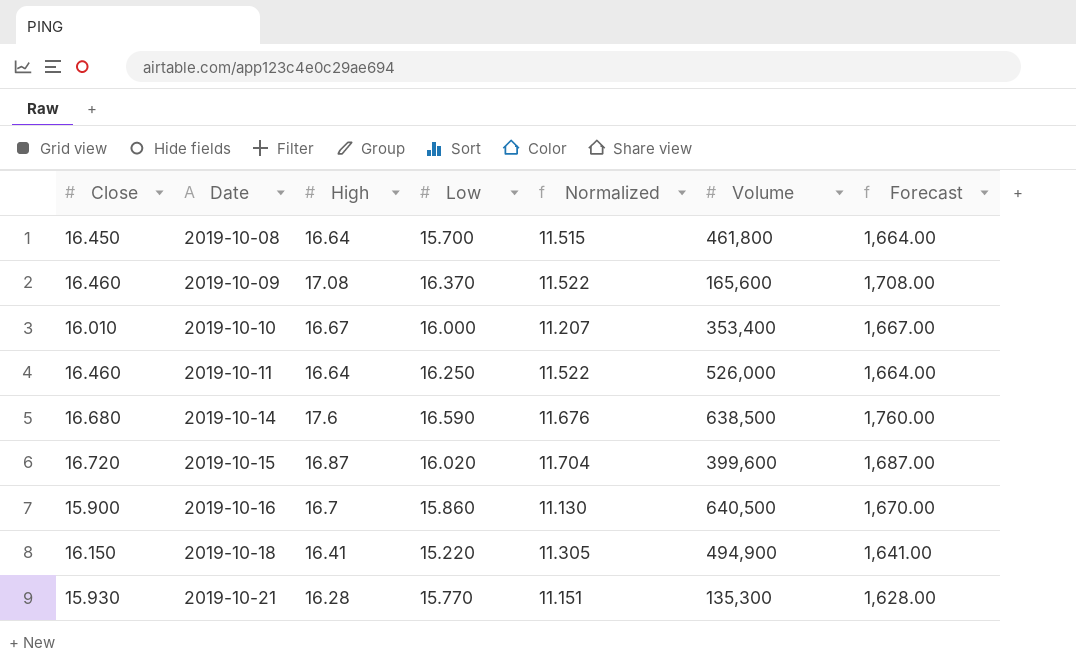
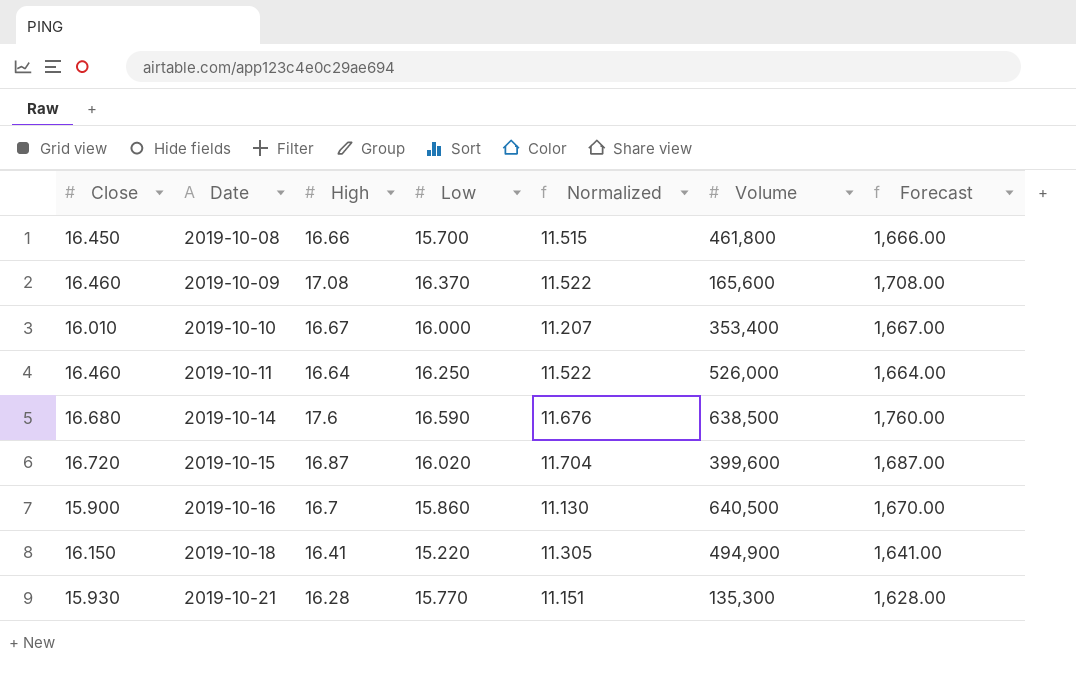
2019-10-08 | High: 16.64 -> 16.66
2019-10-08 | Forecast: 1,664.00 -> 1,666.00

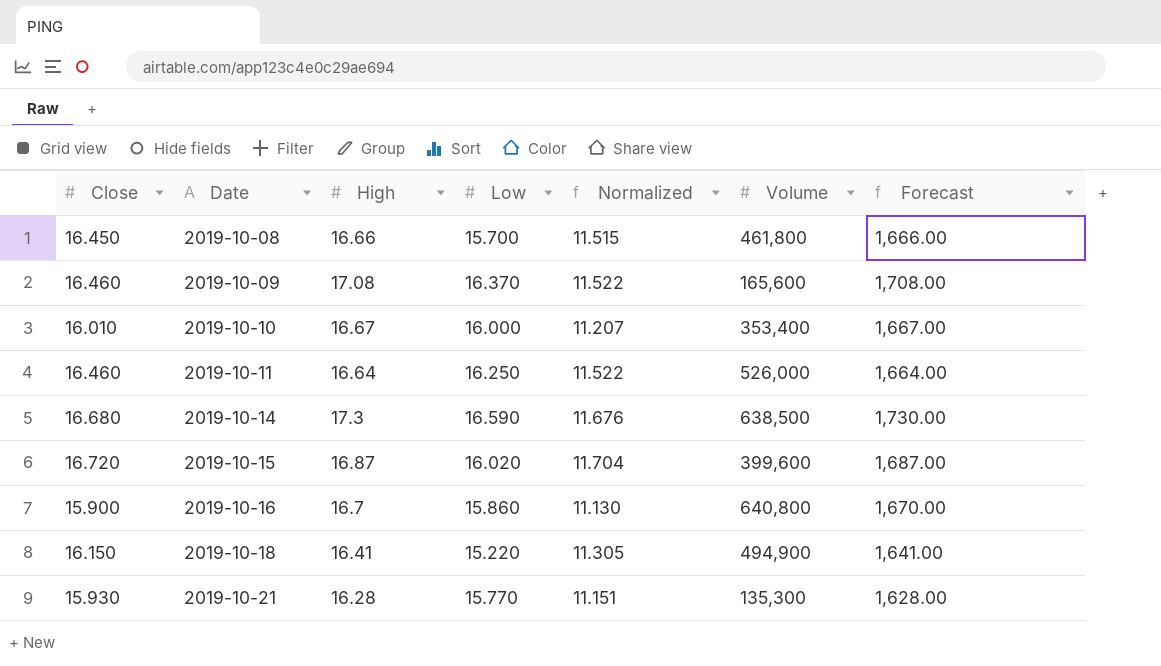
2019-10-14 | High: 17.6 -> 17.3
2019-10-14 | Forecast: 1,760.00 -> 1,730.00
2019-10-16 | Volume: 640,500 -> 640,800

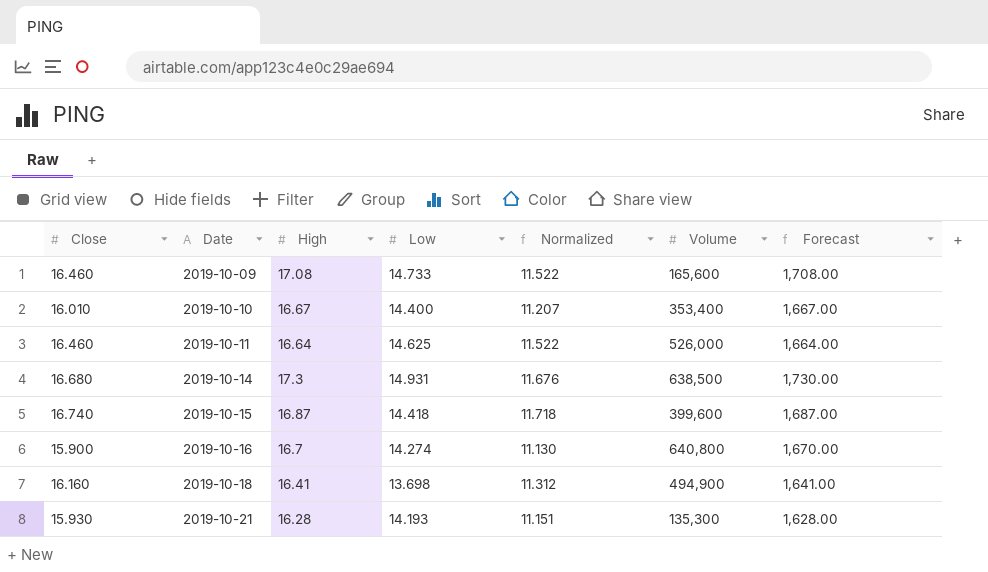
row 2019-10-08: 16.450 | 16.66 | 15.700 | 11.515 | 461,800 | 1,666.00 -> none
2019-10-09 | Low: 16.370 -> 14.733
2019-10-10 | Low: 16.000 -> 14.400
2019-10-11 | Low: 16.250 -> 14.625
2019-10-14 | Low: 16.590 -> 14.931
2019-10-15 | Close: 16.720 -> 16.740
2019-10-15 | Low: 16.020 -> 14.418
2019-10-15 | Normalized: 11.704 -> 11.718
2019-10-16 | Low: 15.860 -> 14.274
2019-10-18 | Close: 16.150 -> 16.160
2019-10-18 | Low: 15.220 -> 13.698
2019-10-18 | Normalized: 11.305 -> 11.312
2019-10-21 | Low: 15.770 -> 14.193

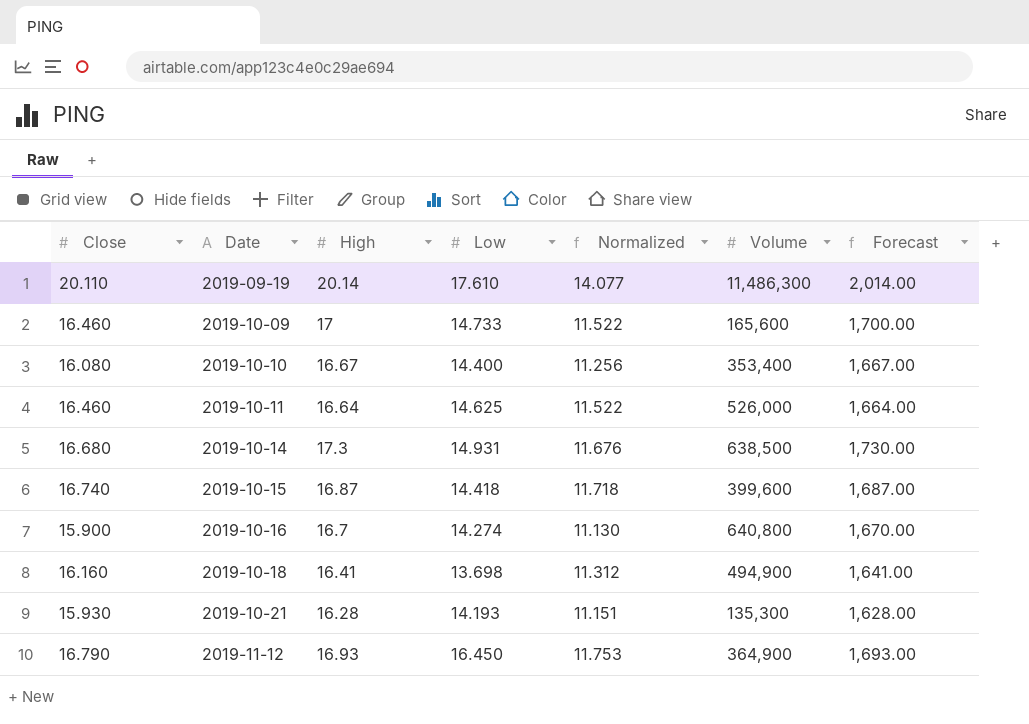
row 2019-09-19: none -> 20.110 | 20.14 | 17.610 | 14.077 | 11,486,300 | 2,014.00
2019-10-09 | High: 17.08 -> 17
2019-10-09 | Forecast: 1,708.00 -> 1,700.00
2019-10-10 | Close: 16.010 -> 16.080
2019-10-10 | Normalized: 11.207 -> 11.256
row 2019-11-12: none -> 16.790 | 16.93 | 16.450 | 11.753 | 364,900 | 1,693.00

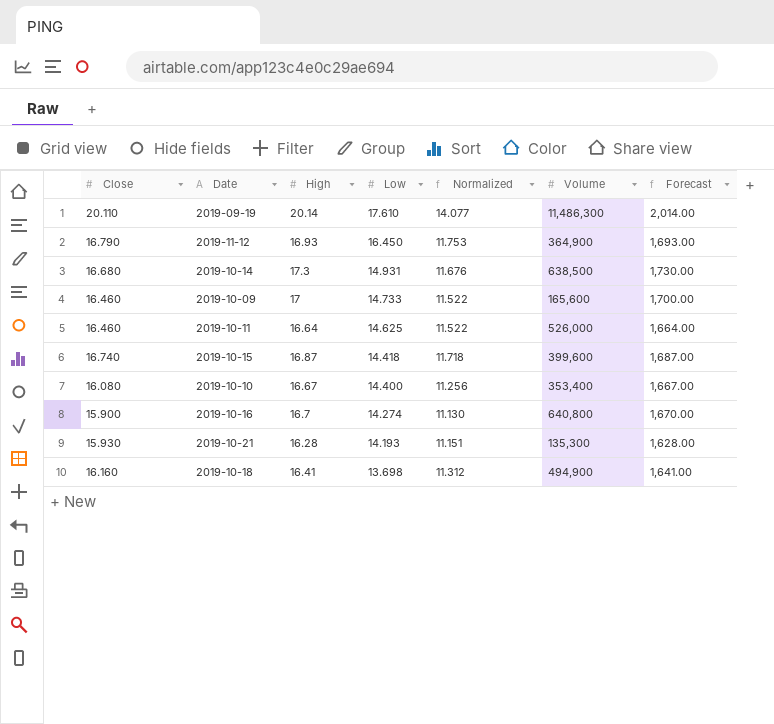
row order: Date ascending -> Low descending

